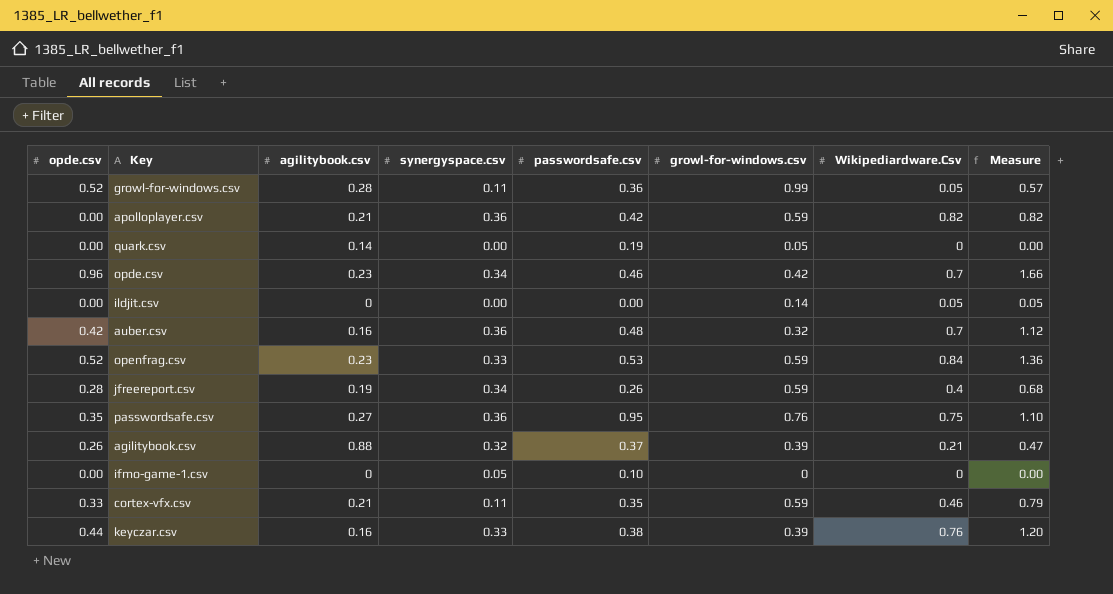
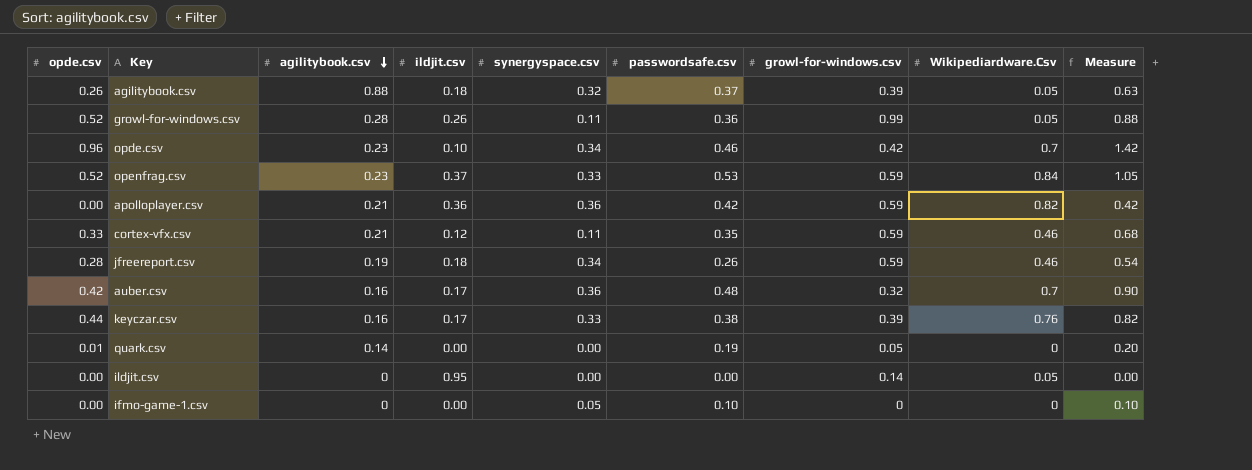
row order: none -> agilitybook.csv descending
column ildjit.csv | position: none -> 4
column Measure | formula: [opde.csv] + [Wikipediardware.Csv] -> [opde.csv] + [passwordsafe.csv]
row passwordsafe.csv: 0.35 | 0.27 | 0.36 | 0.95 | 0.76 | 0.75 | 1.10 -> none
agilitybook.csv | Wikipediardware.Csv: 0.21 -> 0.05
jfreereport.csv | Wikipediardware.Csv: 0.4 -> 0.46
quark.csv | opde.csv: 0.00 -> 0.01

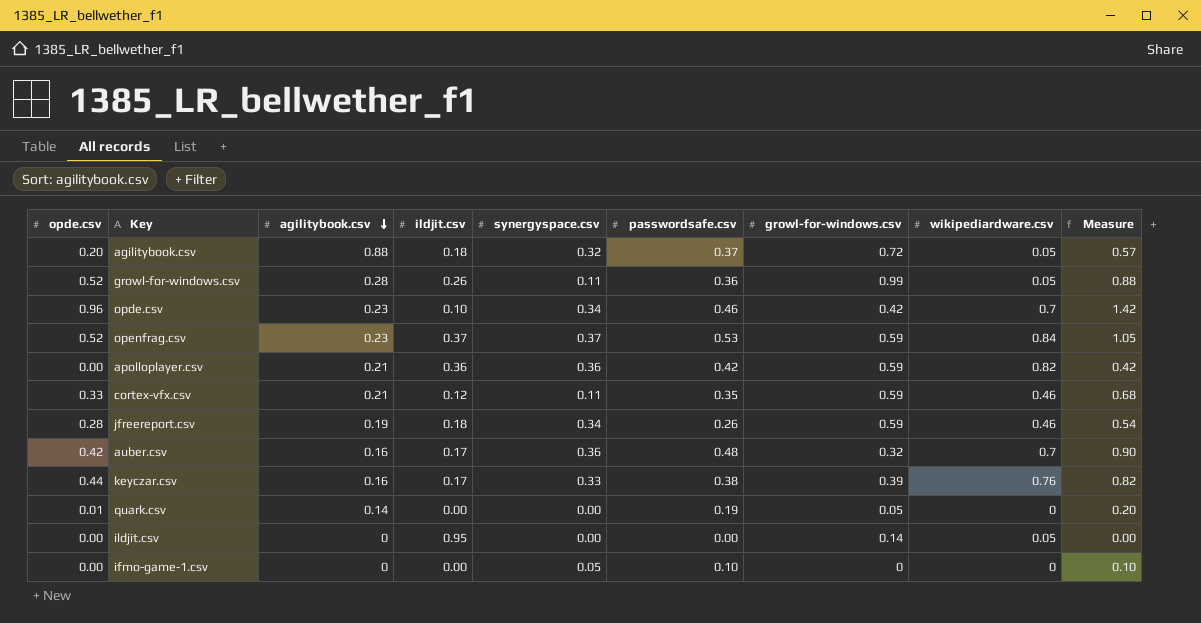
column name: Wikipediardware.Csv -> wikipediardware.csv
agilitybook.csv | opde.csv: 0.26 -> 0.20
agilitybook.csv | growl-for-windows.csv: 0.39 -> 0.72
agilitybook.csv | Measure: 0.63 -> 0.57
openfrag.csv | synergyspace.csv: 0.33 -> 0.37

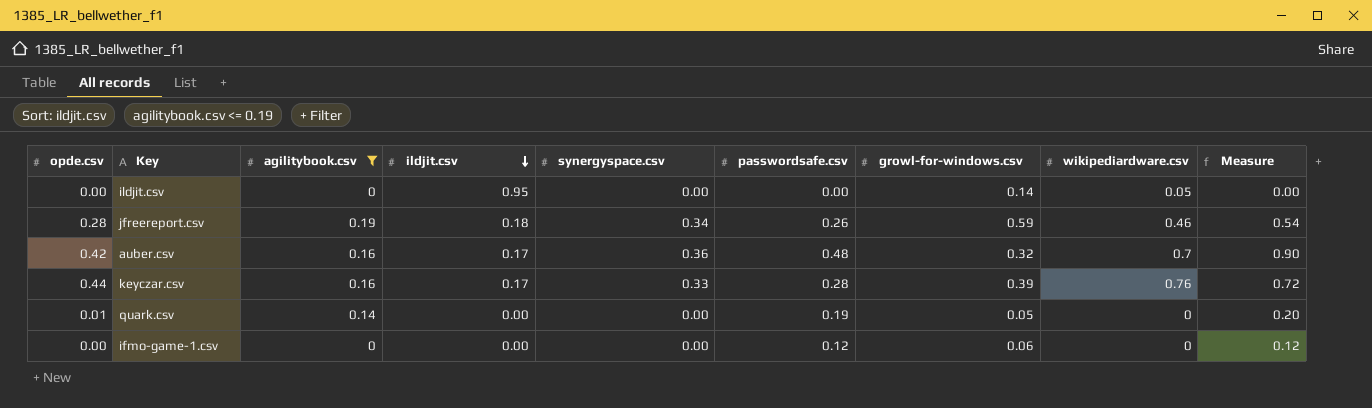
filter: none -> agilitybook.csv <= 0.19
row order: agilitybook.csv descending -> ildjit.csv descending
keyczar.csv | passwordsafe.csv: 0.38 -> 0.28
keyczar.csv | Measure: 0.82 -> 0.72
ifmo-game-1.csv | synergyspace.csv: 0.05 -> 0.00
ifmo-game-1.csv | passwordsafe.csv: 0.10 -> 0.12
ifmo-game-1.csv | growl-for-windows.csv: 0 -> 0.06
ifmo-game-1.csv | Measure: 0.10 -> 0.12

